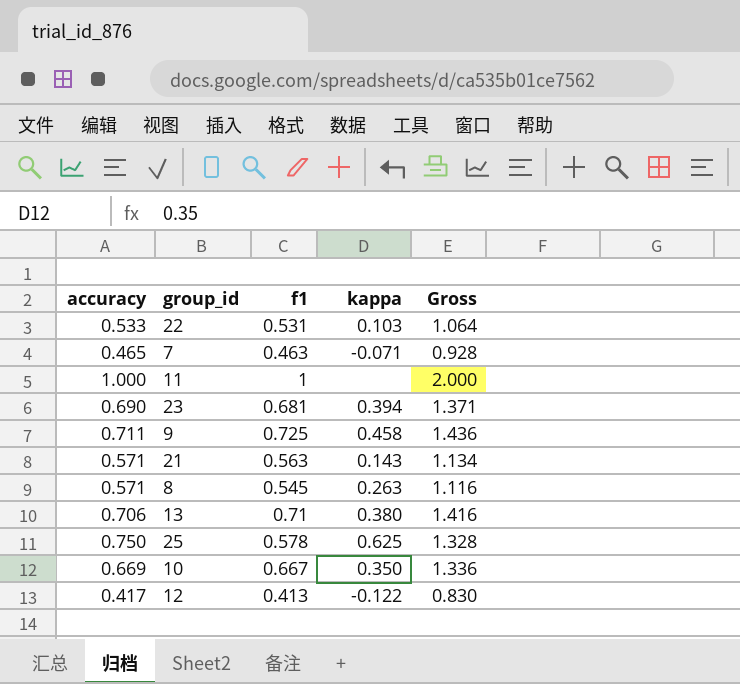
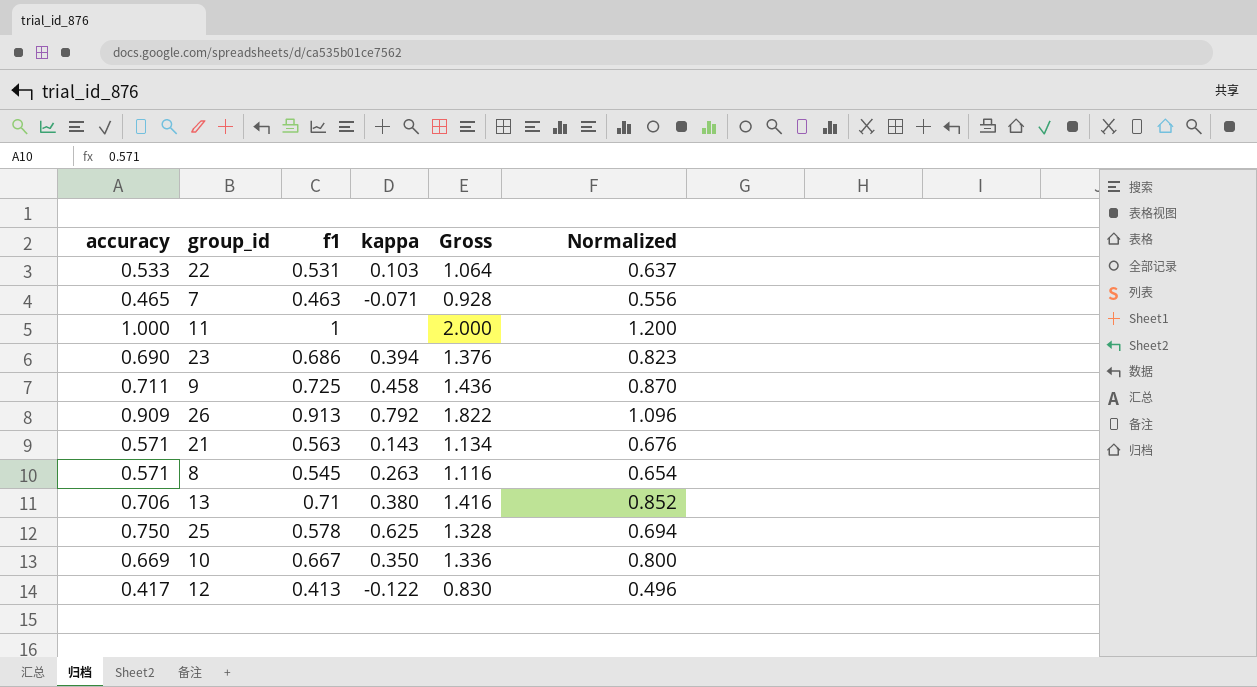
column Normalized | formula: none -> [f1] * 1.2
23 | f1: 0.681 -> 0.686
23 | Gross: 1.371 -> 1.376
row 26: none -> 0.909 | 0.913 | 0.792 | 1.822 | 1.096

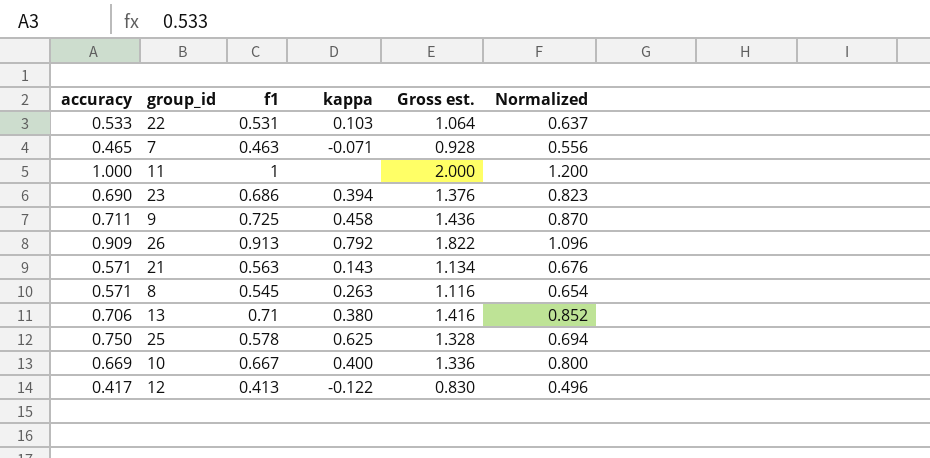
column name: Gross -> Gross est.
10 | kappa: 0.350 -> 0.400

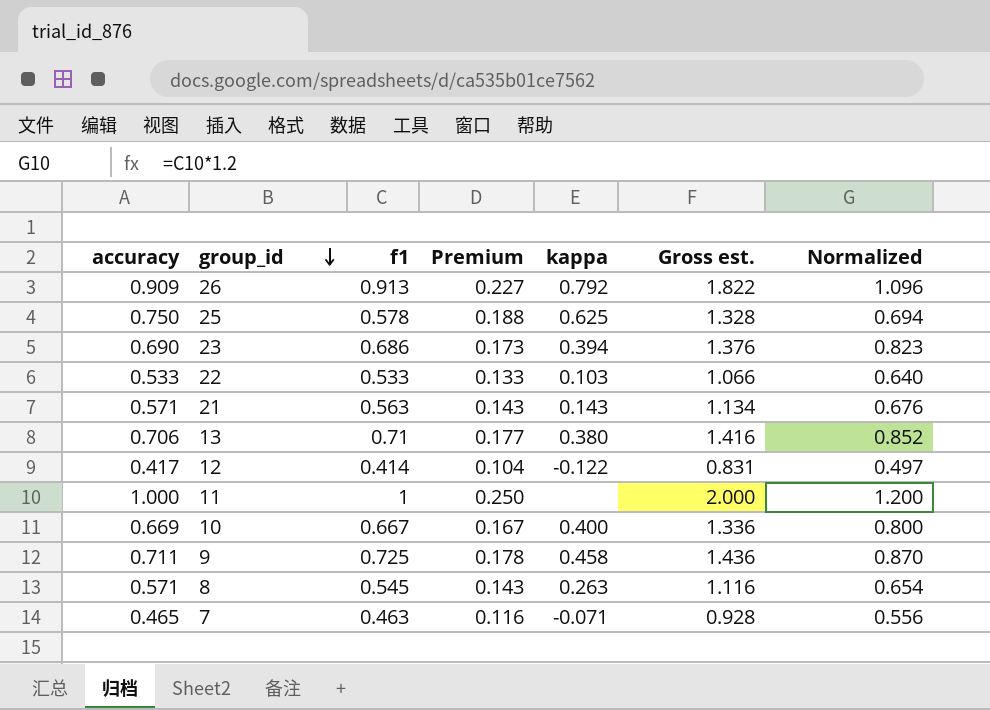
row order: none -> group_id descending
column Premium | formula: none -> [accuracy] * 0.25
22 | f1: 0.531 -> 0.533
22 | Gross est.: 1.064 -> 1.066
22 | Normalized: 0.637 -> 0.640
12 | f1: 0.413 -> 0.414
12 | Gross est.: 0.830 -> 0.831
12 | Normalized: 0.496 -> 0.497

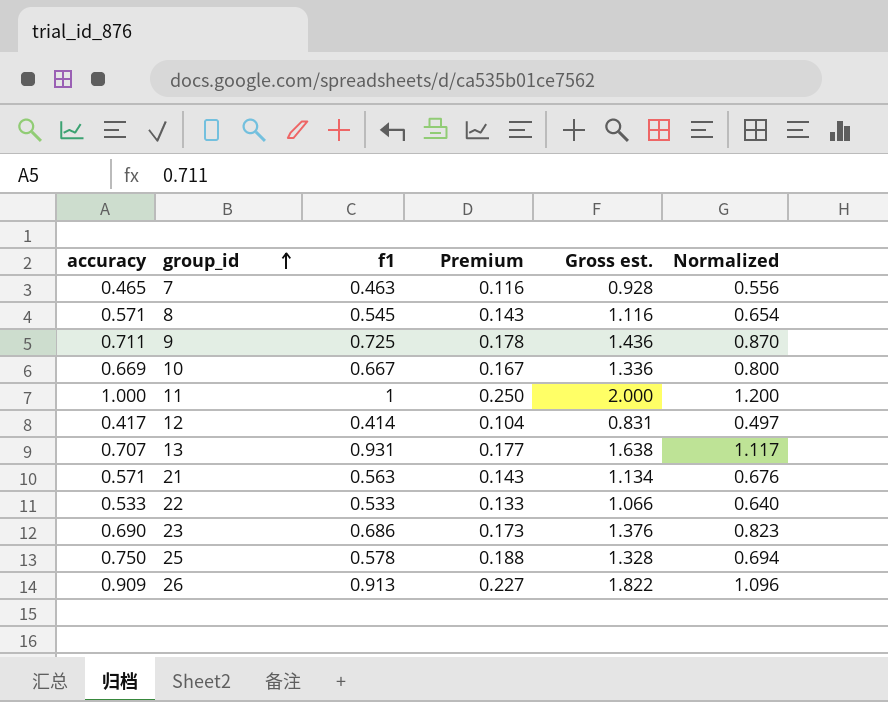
row order: group_id descending -> group_id ascending
column kappa | position: 5 -> none
13 | accuracy: 0.706 -> 0.707
13 | f1: 0.71 -> 0.931
13 | Gross est.: 1.416 -> 1.638
13 | Normalized: 0.852 -> 1.117

